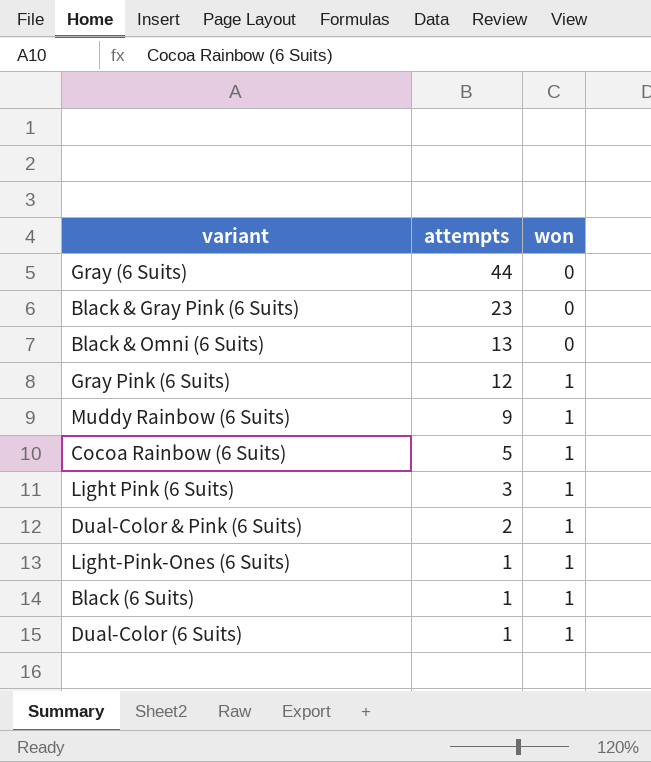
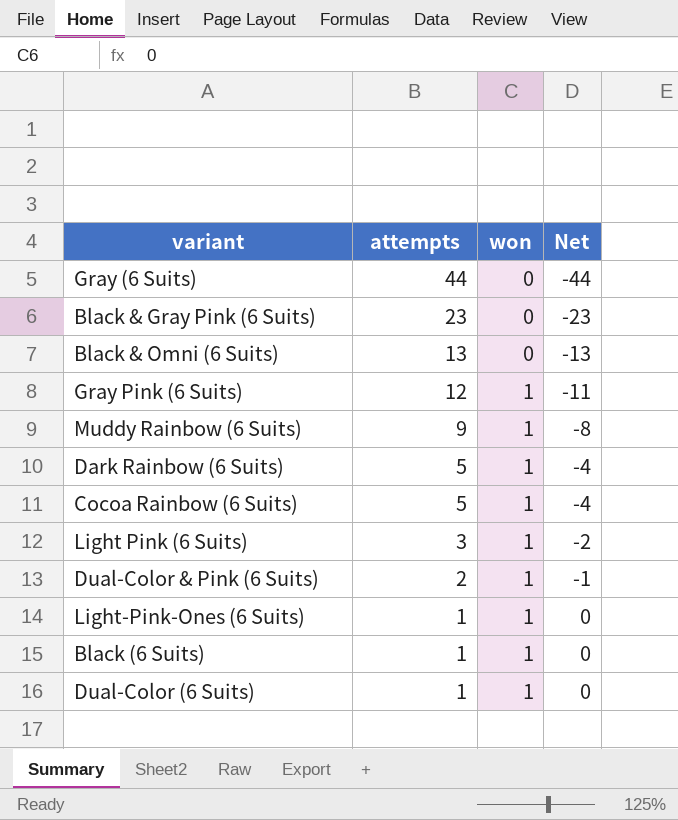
column Net | formula: none -> [won] - [attempts]
row Dark Rainbow (6 Suits): none -> 5 | 1 | -4

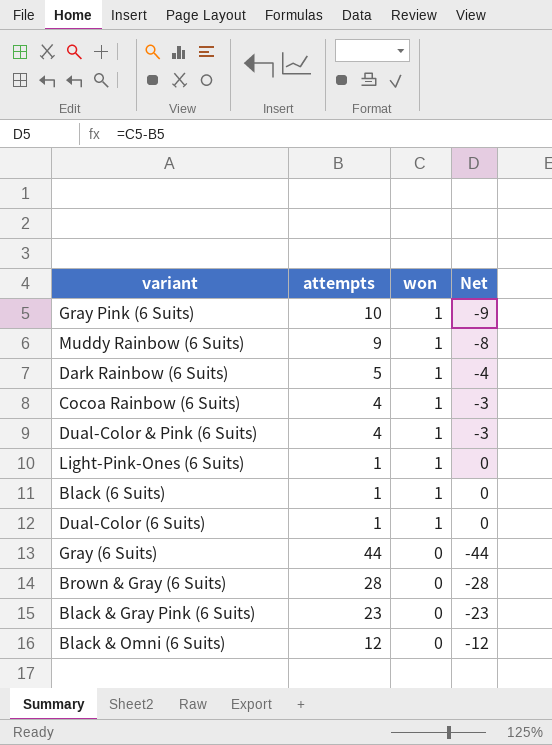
row order: attempts descending -> won descending
row Light Pink (6 Suits): 3 | 1 | -2 -> none
Gray Pink (6 Suits) | attempts: 12 -> 10
Gray Pink (6 Suits) | Net: -11 -> -9
Cocoa Rainbow (6 Suits) | attempts: 5 -> 4
Cocoa Rainbow (6 Suits) | Net: -4 -> -3
Dual-Color & Pink (6 Suits) | attempts: 2 -> 4
Dual-Color & Pink (6 Suits) | Net: -1 -> -3
row Brown & Gray (6 Suits): none -> 28 | 0 | -28
Black & Omni (6 Suits) | attempts: 13 -> 12
Black & Omni (6 Suits) | Net: -13 -> -12

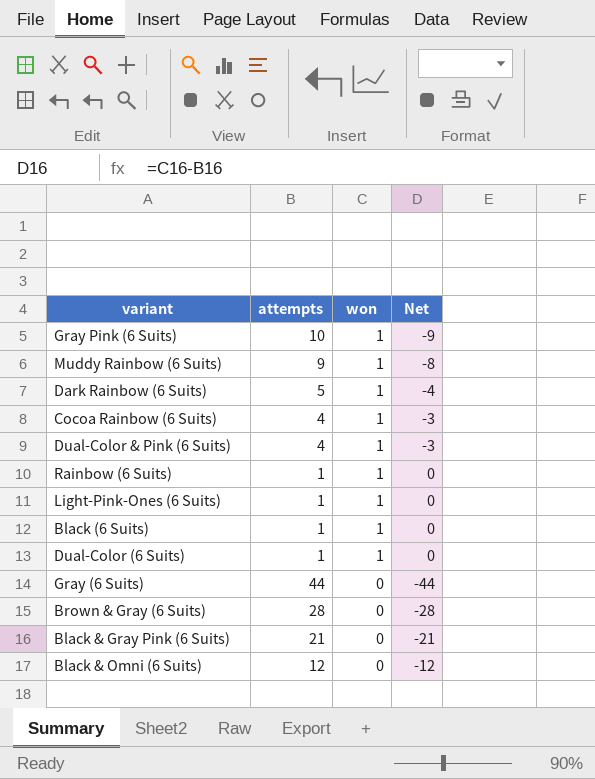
row Rainbow (6 Suits): none -> 1 | 1 | 0
Black & Gray Pink (6 Suits) | attempts: 23 -> 21
Black & Gray Pink (6 Suits) | Net: -23 -> -21

